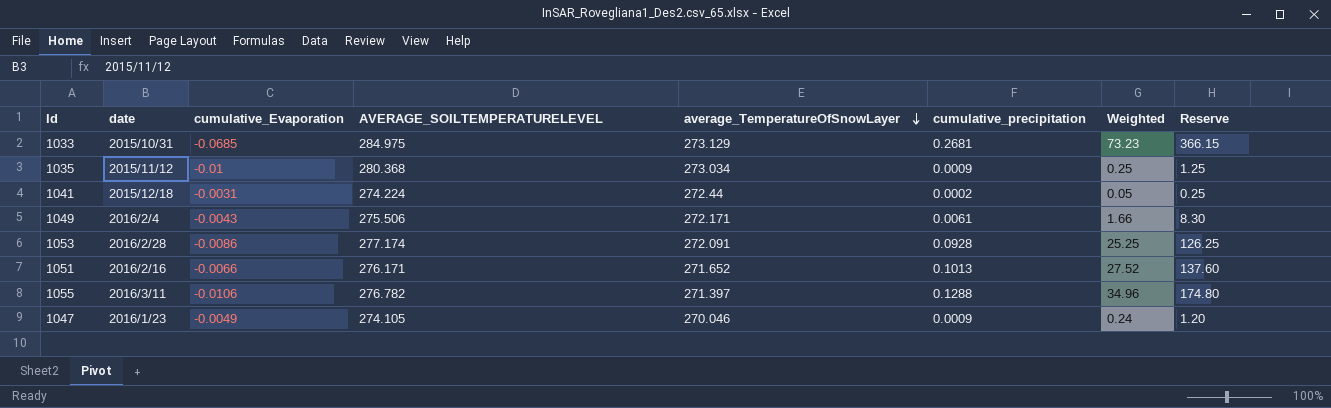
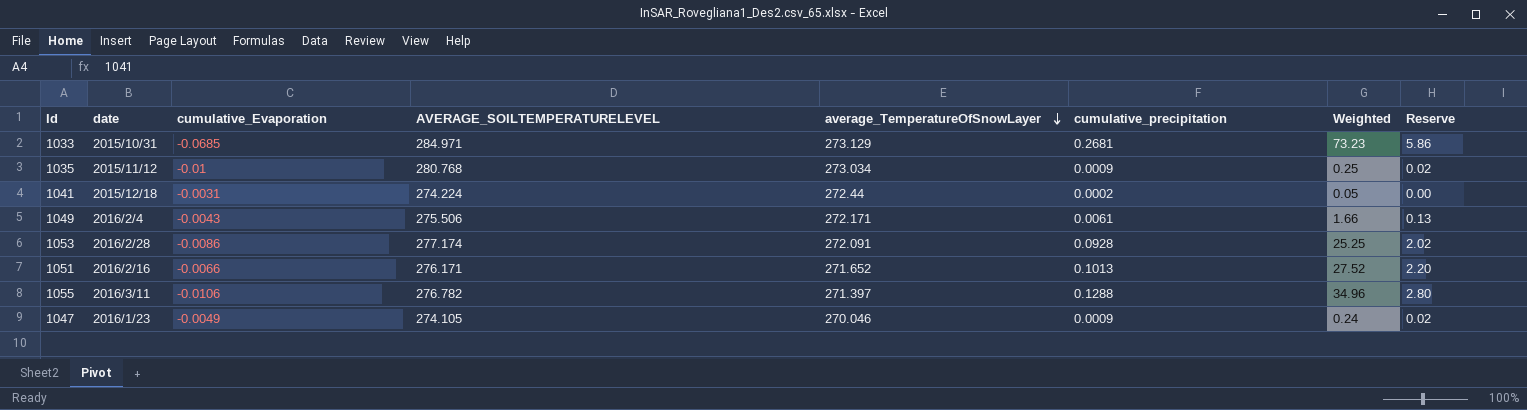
column Reserve | formula: [Weighted] * 5 -> [Weighted] * 0.08
1033 | AVERAGE_SOILTEMPERATURELEVEL: 284.975 -> 284.971
1035 | AVERAGE_SOILTEMPERATURELEVEL: 280.368 -> 280.768

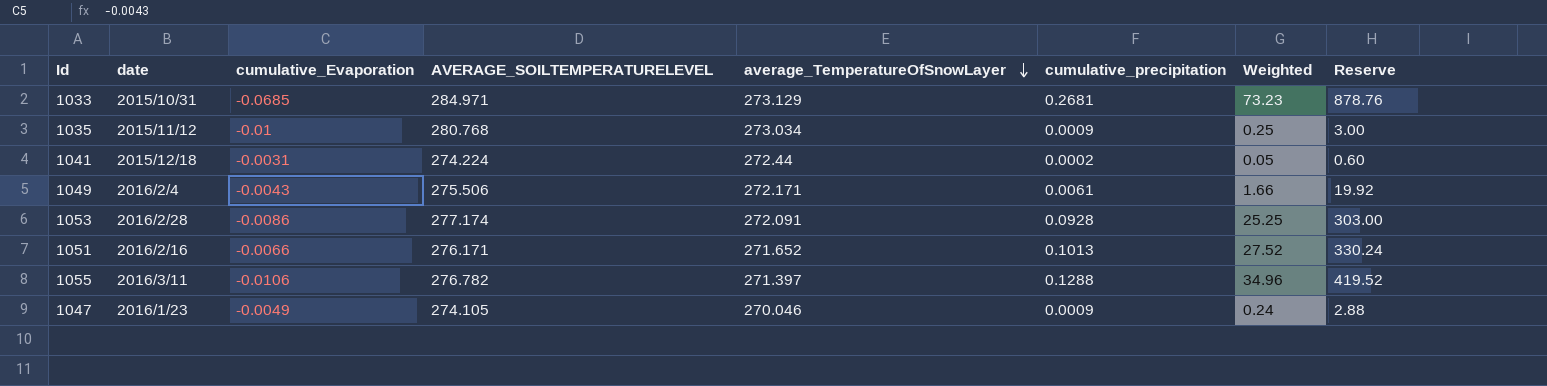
column Reserve | formula: [Weighted] * 0.08 -> [Weighted] * 12

